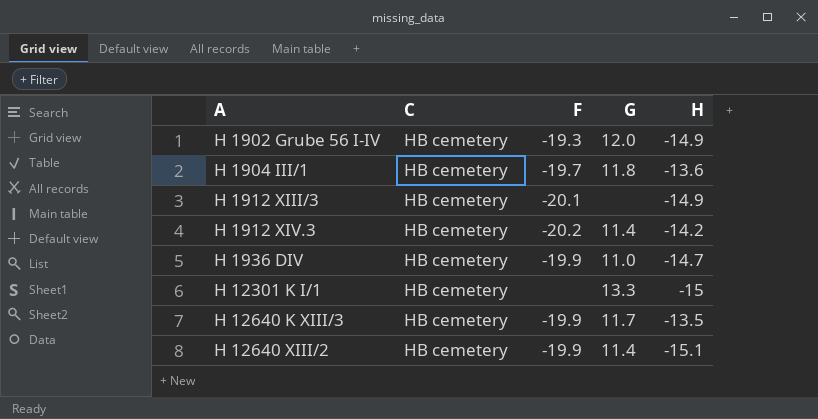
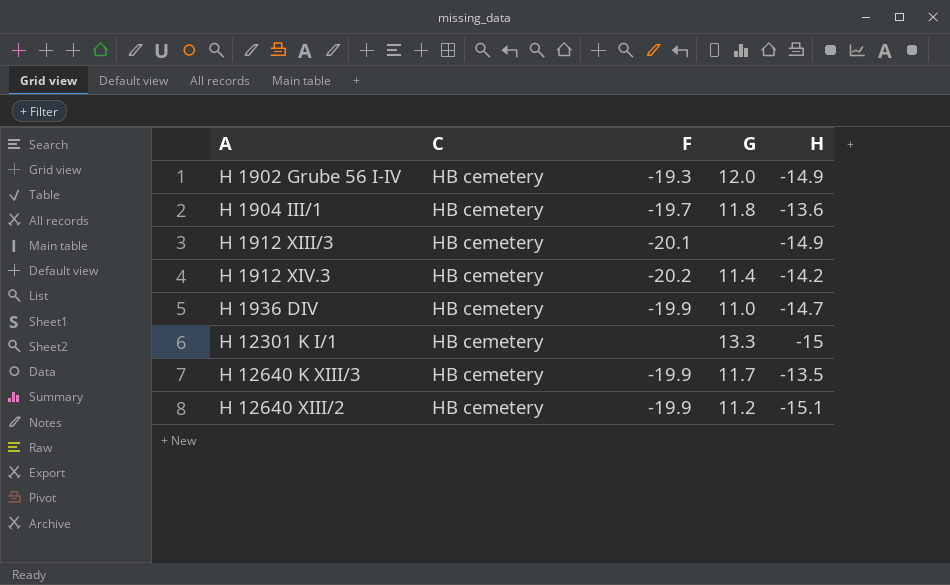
H 12640 XIII/2 | G: 11.4 -> 11.2

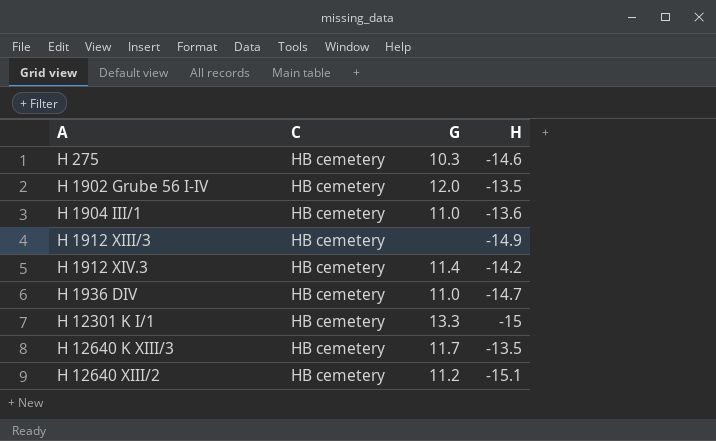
column F | position: 3 -> none
row H 275: none -> HB cemetery | 10.3 | -14.6
H 1902 Grube 56 I-IV | H: -14.9 -> -13.5
H 1904 III/1 | G: 11.8 -> 11.0

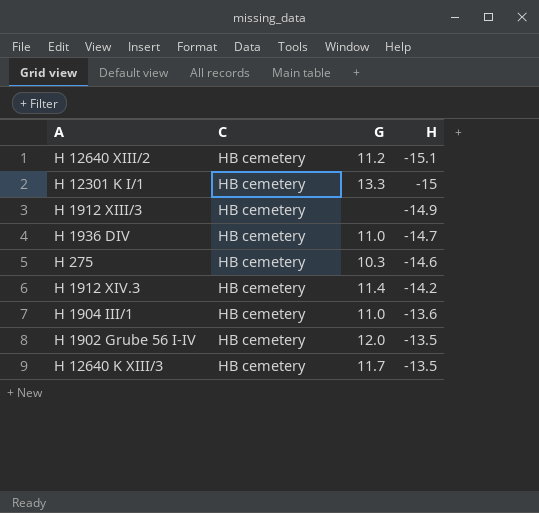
row order: A ascending -> H ascending

